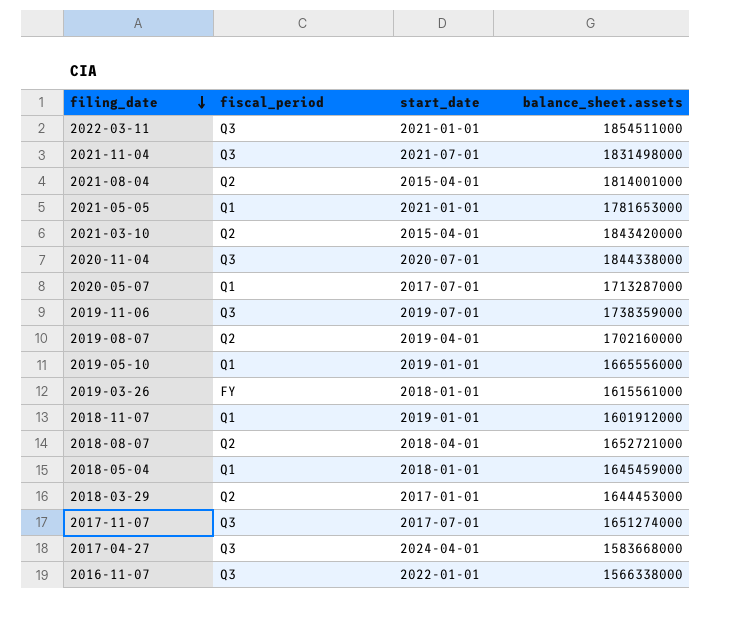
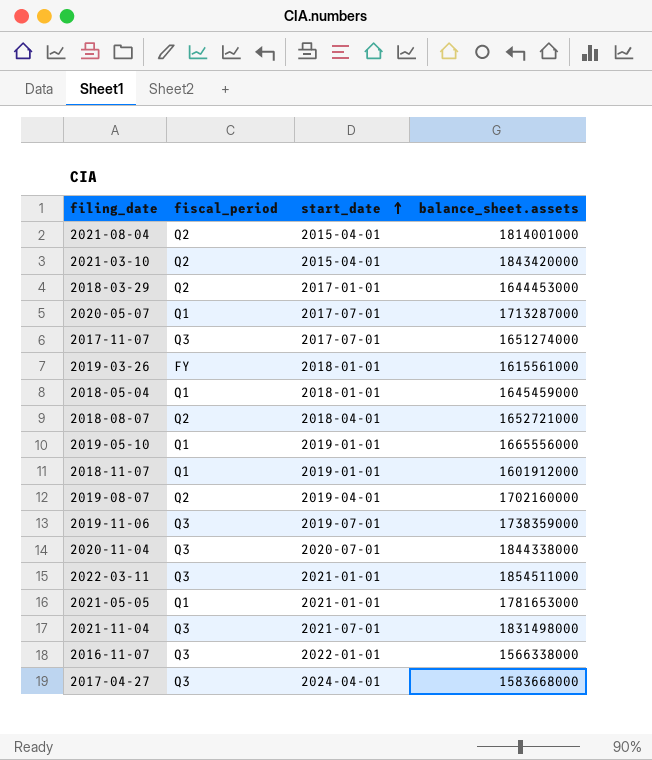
row order: filing_date descending -> start_date ascending

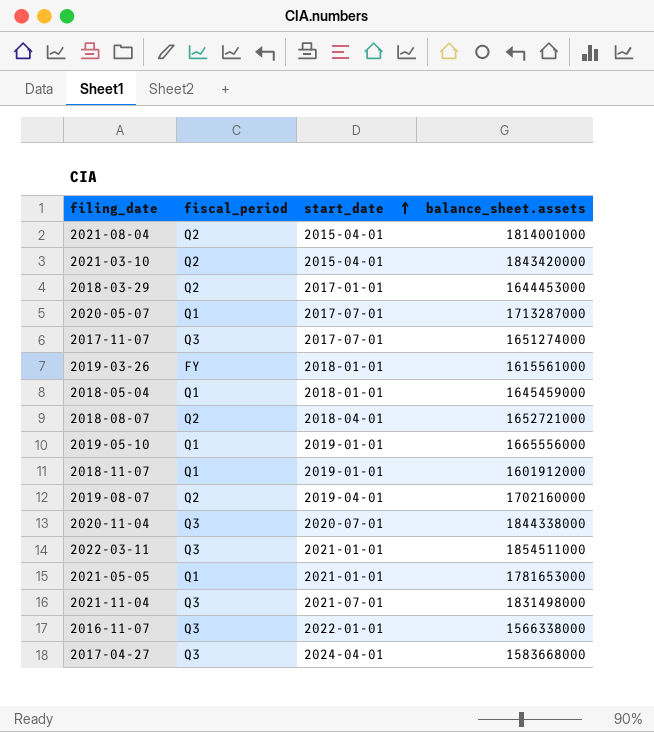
row 2019-11-06: Q3 | 2019-07-01 | 1738359000 -> none

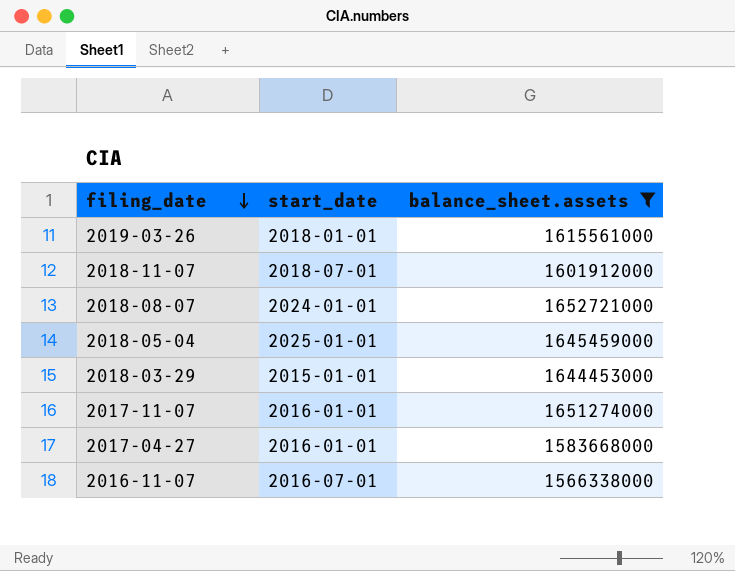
filter: none -> balance_sheet.assets <= 1652721000
row order: start_date ascending -> filing_date descending
column fiscal_period | position: 2 -> none
2018-11-07 | start_date: 2019-01-01 -> 2018-07-01
2018-08-07 | start_date: 2018-04-01 -> 2024-01-01
2018-05-04 | start_date: 2018-01-01 -> 2025-01-01
2018-03-29 | start_date: 2017-01-01 -> 2015-01-01
2017-11-07 | start_date: 2017-07-01 -> 2016-01-01
2017-04-27 | start_date: 2024-04-01 -> 2016-01-01
2016-11-07 | start_date: 2022-01-01 -> 2016-07-01

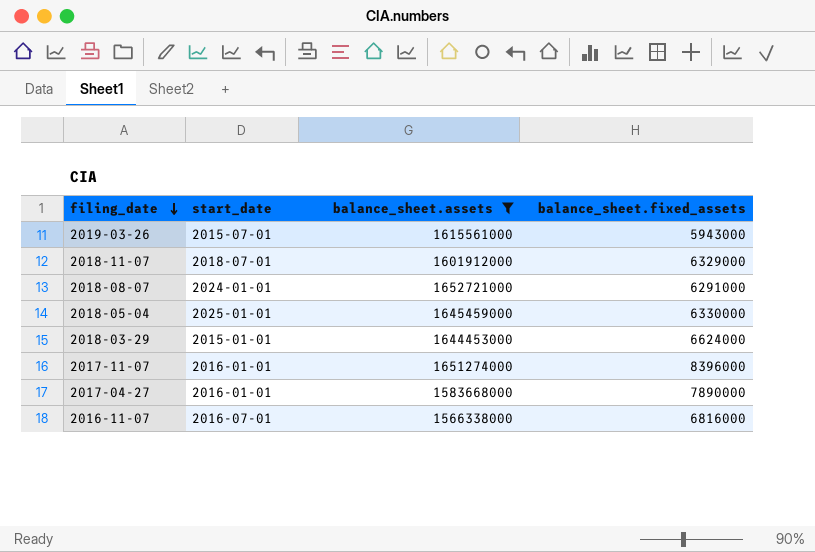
column balance_sheet.fixed_assets | position: none -> 4
2019-03-26 | start_date: 2018-01-01 -> 2015-07-01

